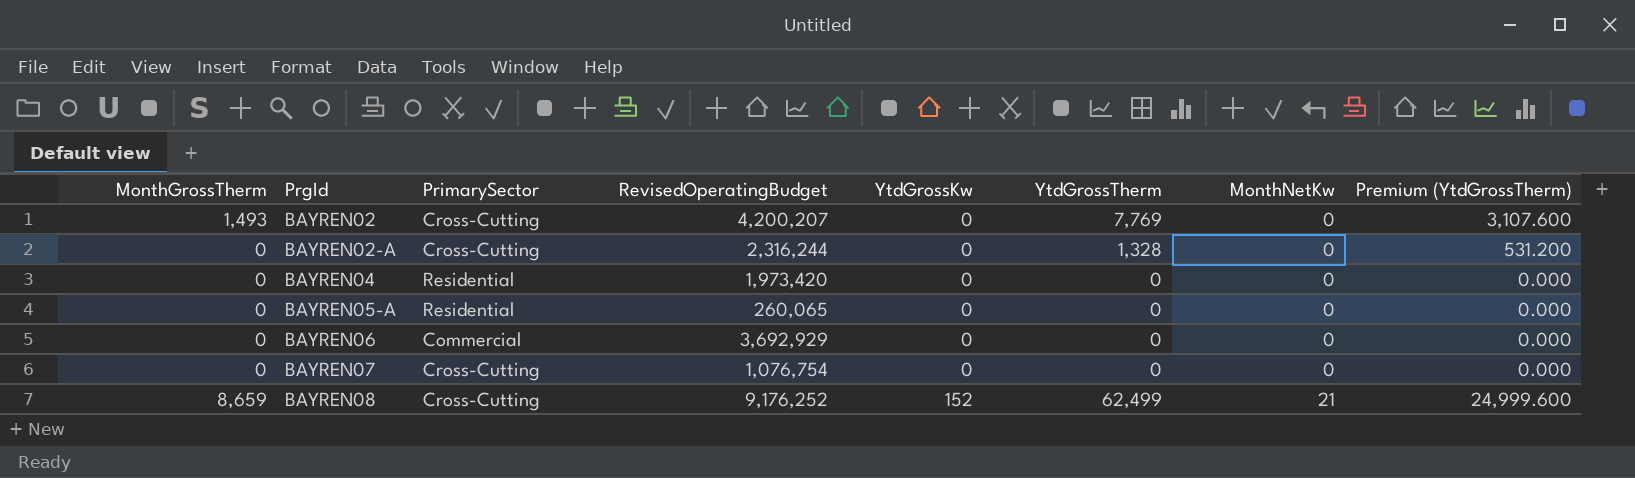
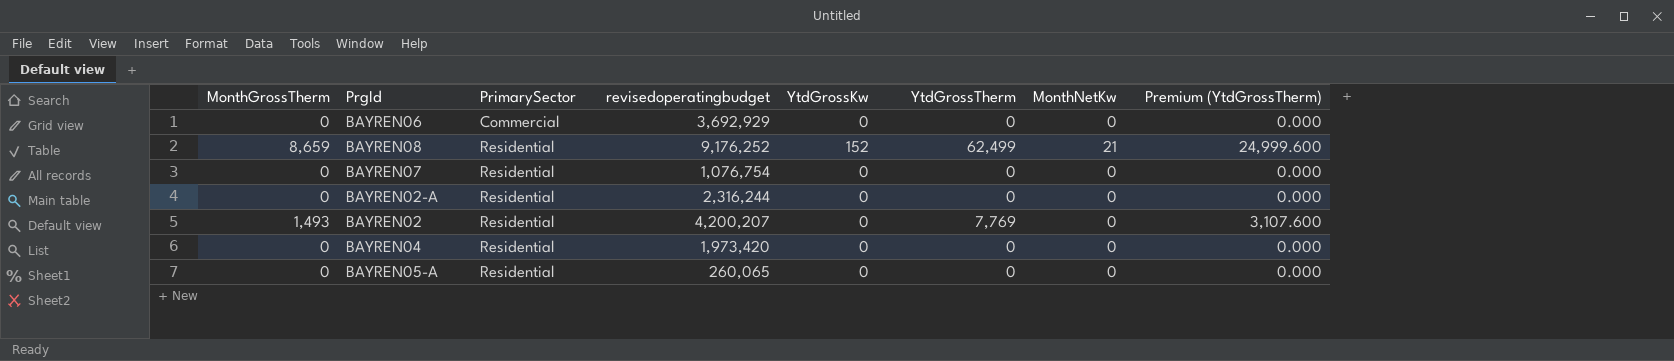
row order: PrgId ascending -> PrimarySector ascending
column name: RevisedOperatingBudget -> revisedoperatingbudget
BAYREN08 | PrimarySector: Cross-Cutting -> Residential
BAYREN07 | PrimarySector: Cross-Cutting -> Residential
BAYREN02-A | PrimarySector: Cross-Cutting -> Residential
BAYREN02-A | YtdGrossTherm: 1,328 -> 0
BAYREN02-A | Premium (YtdGrossTherm): 531.200 -> 0.000
BAYREN02 | PrimarySector: Cross-Cutting -> Residential

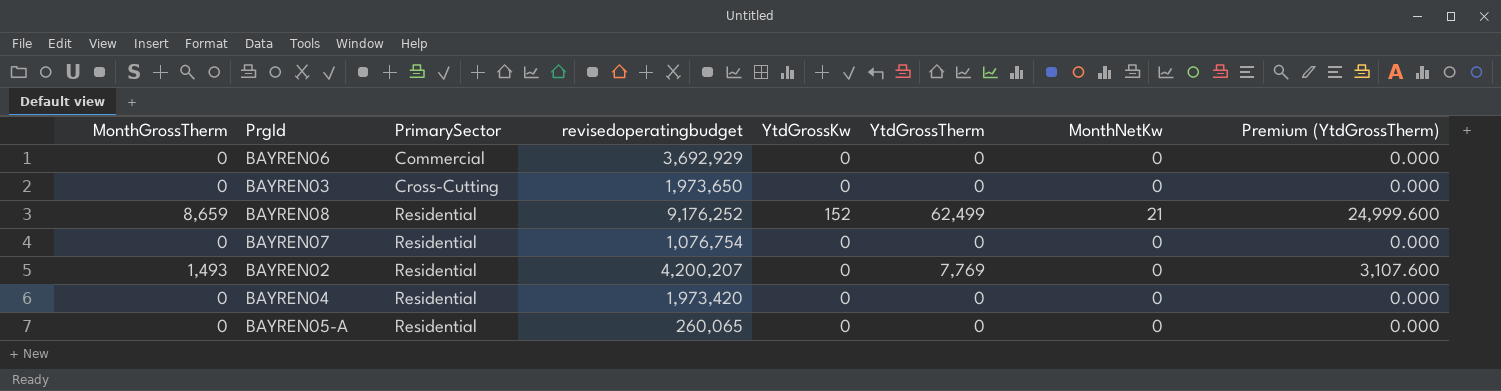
row BAYREN02-A: 0 | Residential | 2,316,244 | 0 | 0 | 0 | 0.000 -> none
row BAYREN03: none -> 0 | Cross-Cutting | 1,973,650 | 0 | 0 | 0 | 0.000

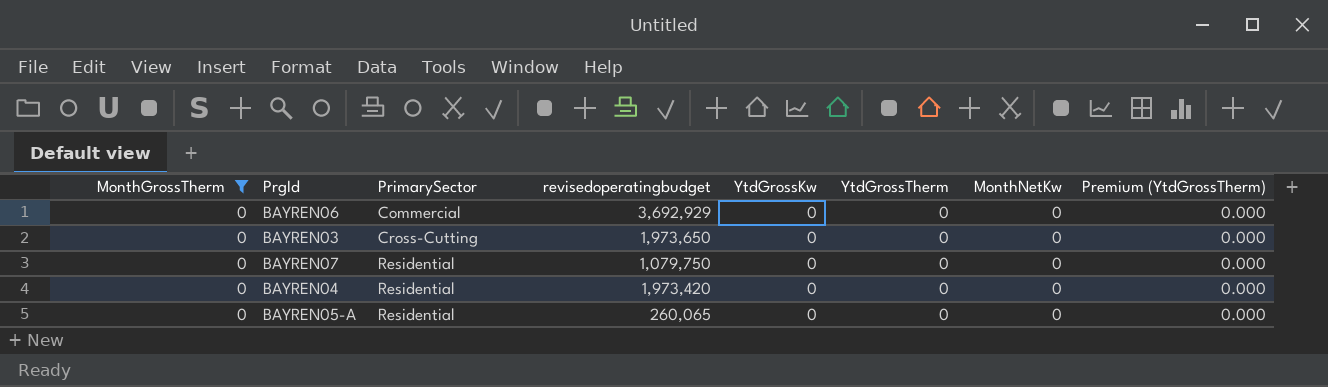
filter: none -> MonthGrossTherm = 0
BAYREN07 | revisedoperatingbudget: 1,076,754 -> 1,079,750

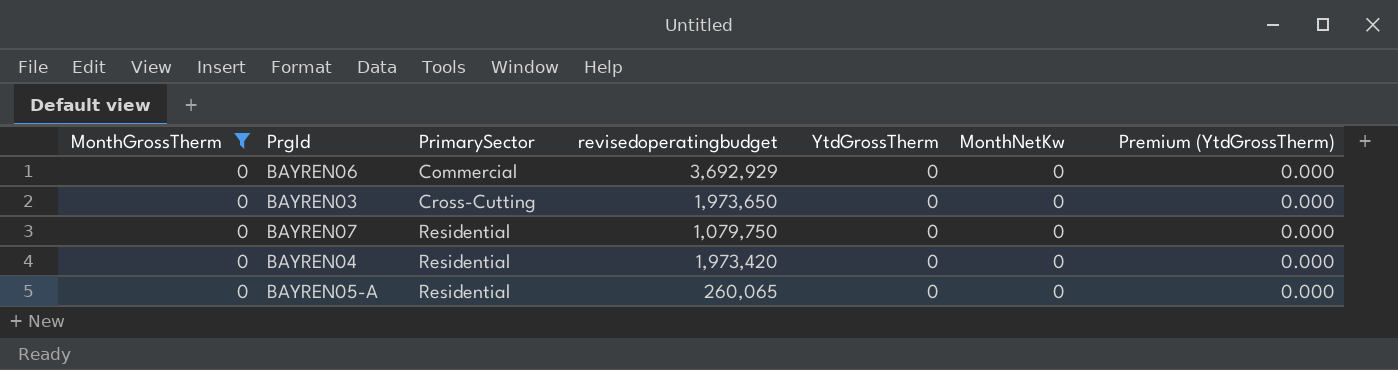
column YtdGrossKw | position: 5 -> none

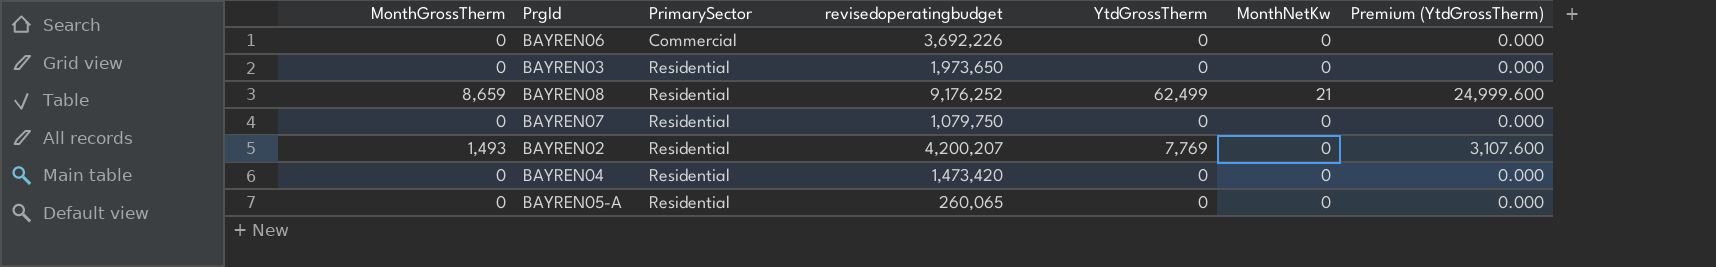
filter: MonthGrossTherm = 0 -> none
BAYREN06 | revisedoperatingbudget: 3,692,929 -> 3,692,226
BAYREN03 | PrimarySector: Cross-Cutting -> Residential
BAYREN04 | revisedoperatingbudget: 1,973,420 -> 1,473,420

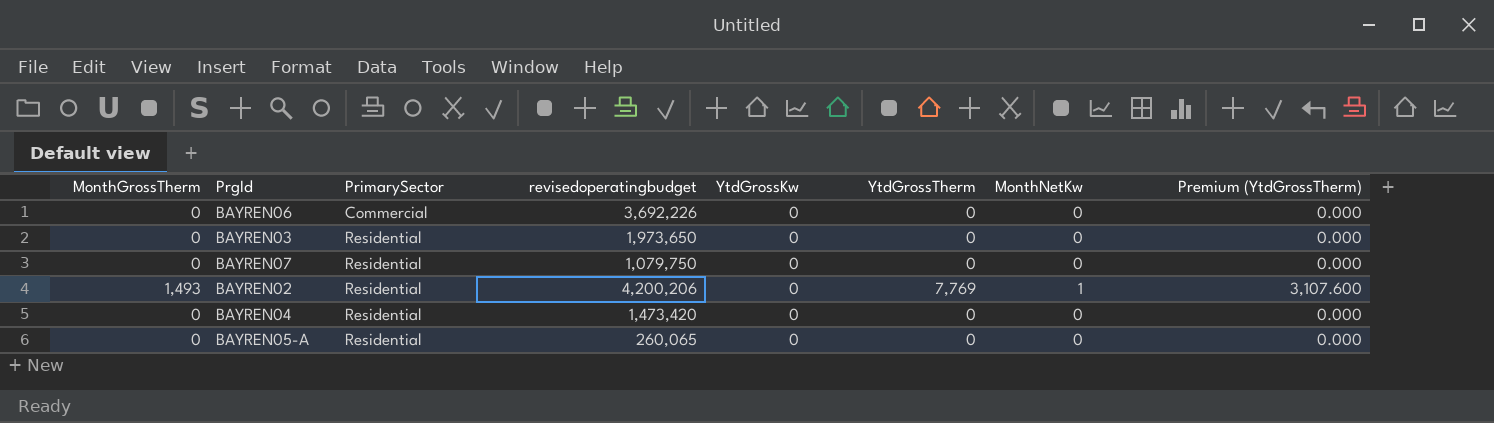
column YtdGrossKw | position: none -> 5
row BAYREN08: 8,659 | Residential | 9,176,252 | 62,499 | 21 | 24,999.600 -> none
BAYREN02 | revisedoperatingbudget: 4,200,207 -> 4,200,206
BAYREN02 | MonthNetKw: 0 -> 1

